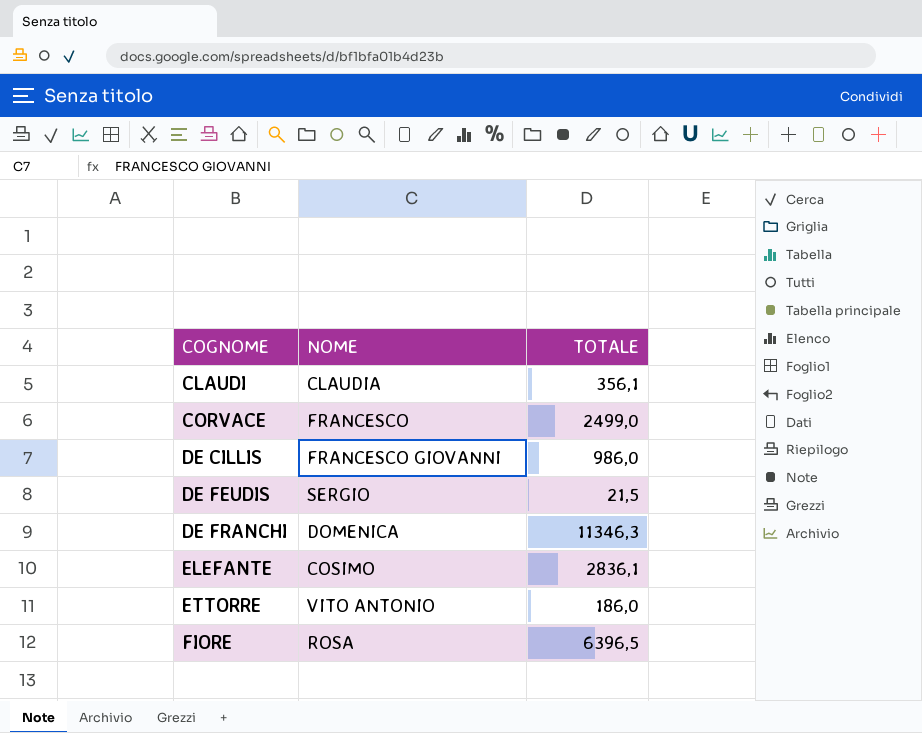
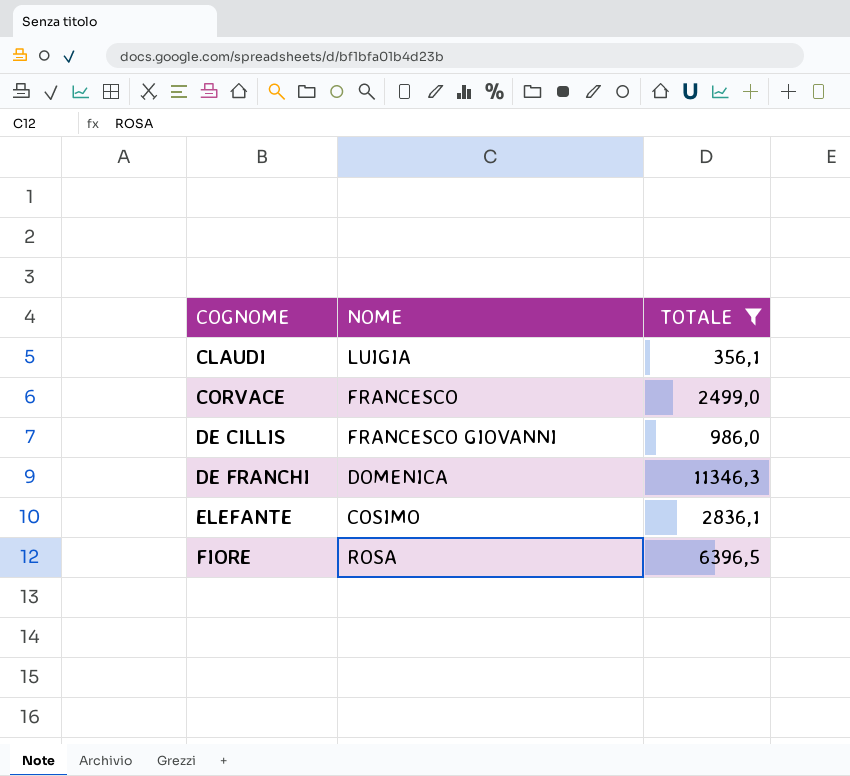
filter: none -> TOTALE >= 356,1
CLAUDI | NOME: CLAUDIA -> LUIGIA

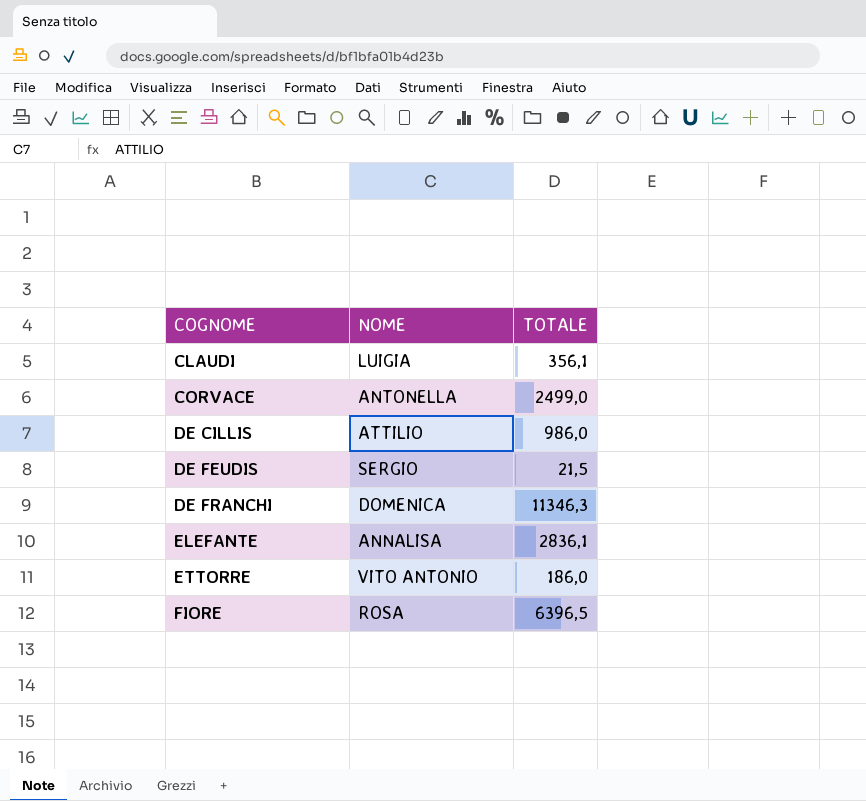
filter: TOTALE >= 356,1 -> none
CORVACE | NOME: FRANCESCO -> ANTONELLA
DE CILLIS | NOME: FRANCESCO GIOVANNI -> ATTILIO
ELEFANTE | NOME: COSIMO -> ANNALISA

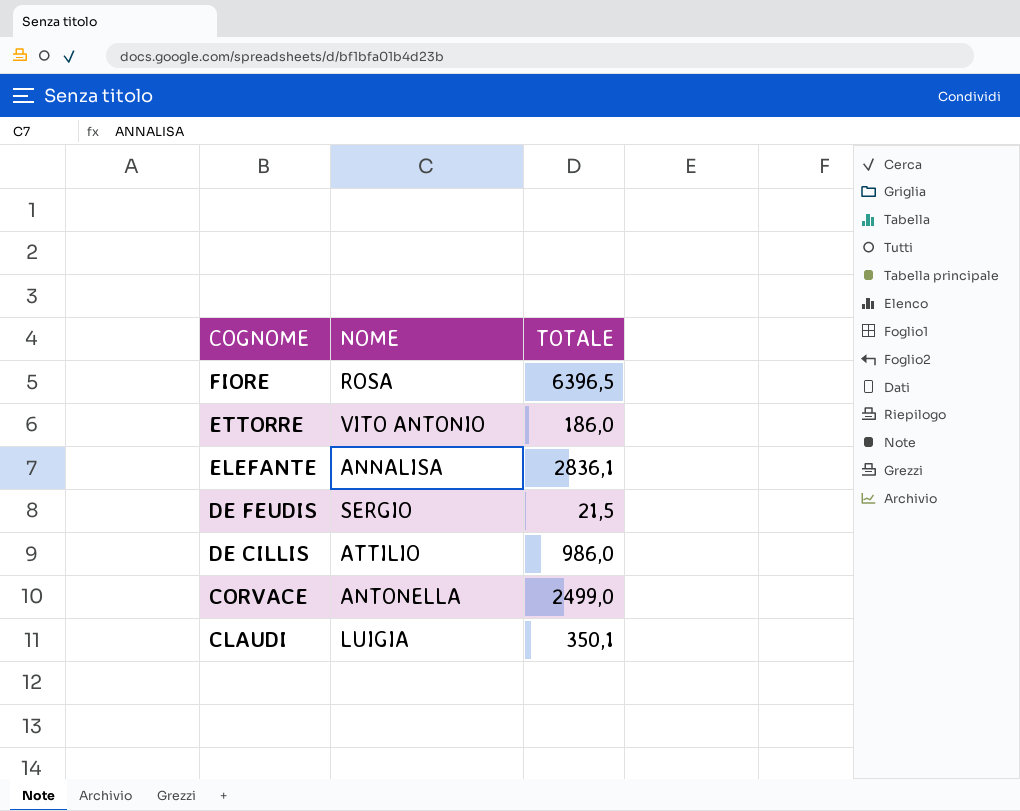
row order: COGNOME ascending -> COGNOME descending
row DE FRANCHI: DOMENICA | 11346,3 -> none
CLAUDI | TOTALE: 356,1 -> 350,1

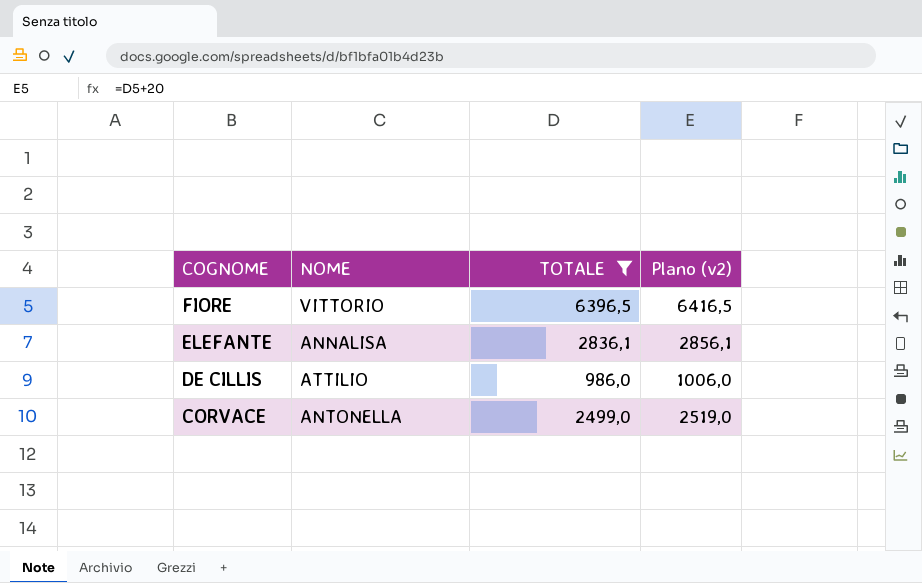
filter: none -> TOTALE >= 986,0
column Plano (v2) | formula: none -> [TOTALE] + 20
FIORE | NOME: ROSA -> VITTORIO

